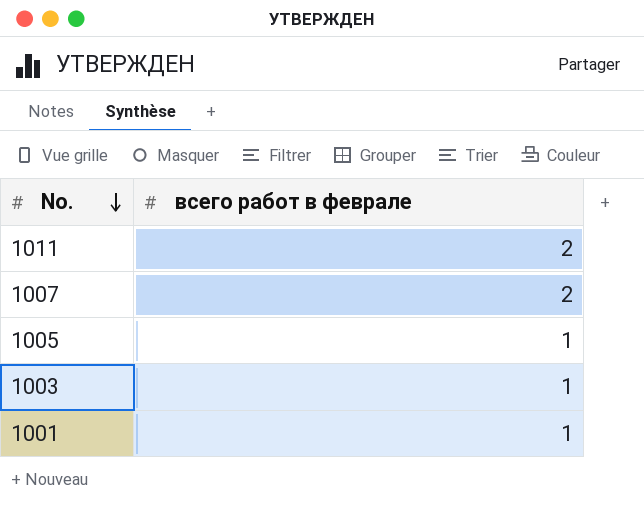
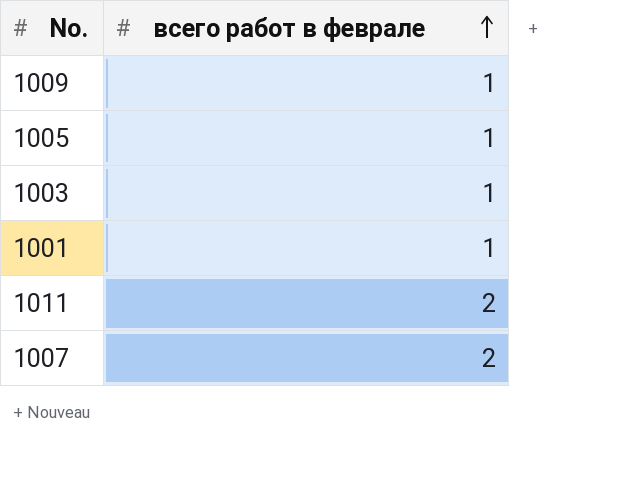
row order: No. descending -> всего работ в феврале ascending
row 1009: none -> 1

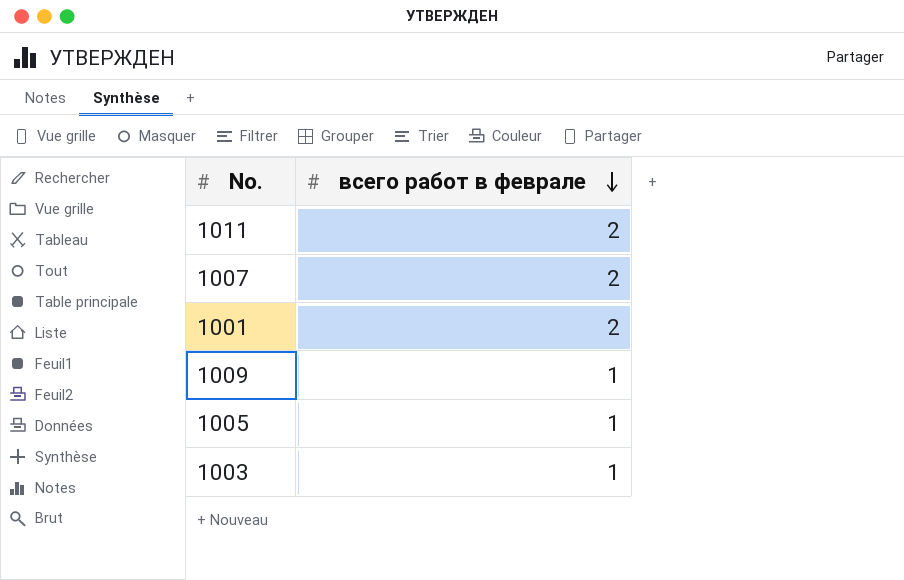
row order: всего работ в феврале ascending -> всего работ в феврале descending
1001 | всего работ в феврале: 1 -> 2

